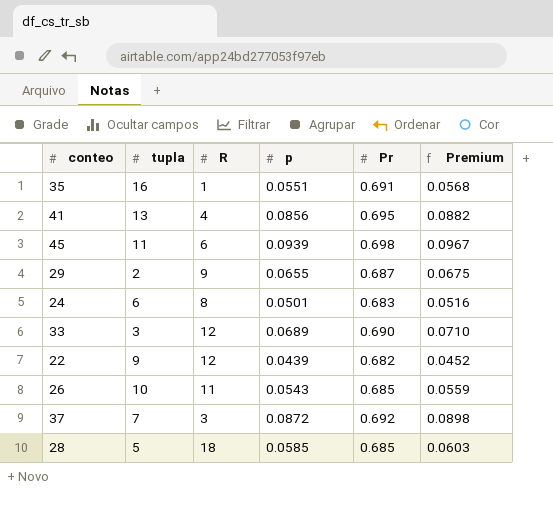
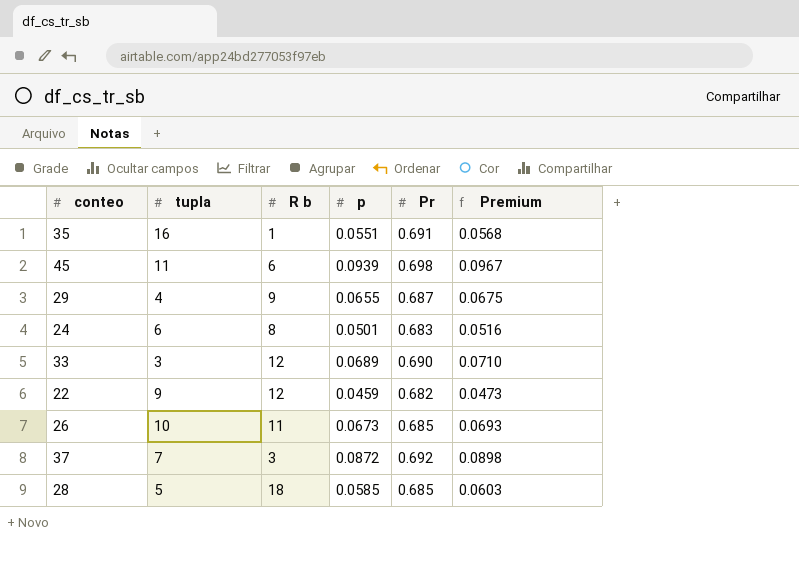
column name: R -> R b
row 41: 13 | 4 | 0.0856 | 0.695 | 0.0882 -> none
29 | tupla: 2 -> 4
22 | p: 0.0439 -> 0.0459
22 | Premium: 0.0452 -> 0.0473
26 | p: 0.0543 -> 0.0673
26 | Premium: 0.0559 -> 0.0693

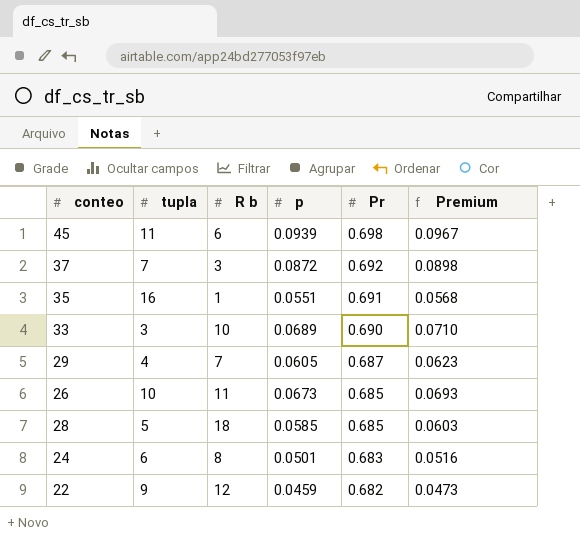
row order: none -> Pr descending
33 | R b: 12 -> 10
29 | R b: 9 -> 7
29 | p: 0.0655 -> 0.0605
29 | Premium: 0.0675 -> 0.0623

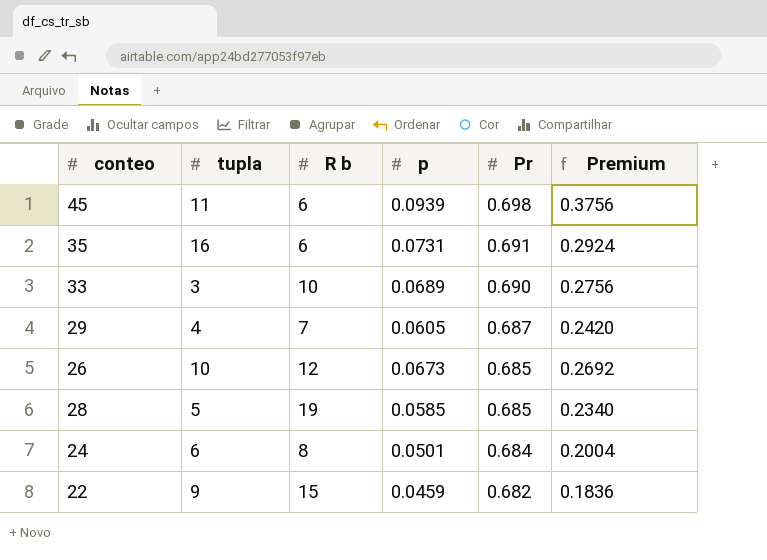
column Premium | formula: [p] * 1.03 -> [p] * 4
row 37: 7 | 3 | 0.0872 | 0.692 | 0.0898 -> none
35 | R b: 1 -> 6
35 | p: 0.0551 -> 0.0731
26 | R b: 11 -> 12
28 | R b: 18 -> 19
24 | Pr: 0.683 -> 0.684
22 | R b: 12 -> 15

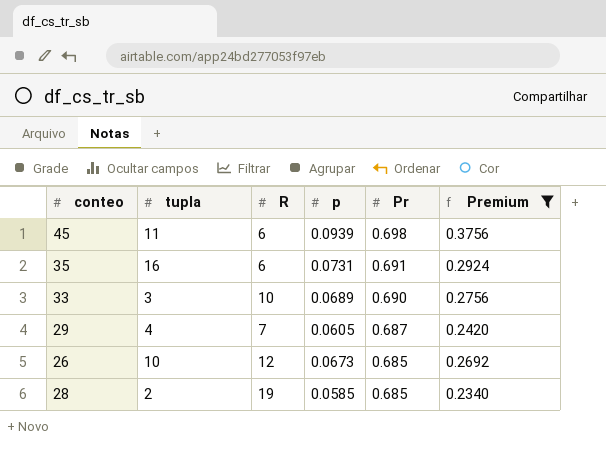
filter: none -> Premium >= 0.2340
column name: R b -> R
28 | tupla: 5 -> 2

